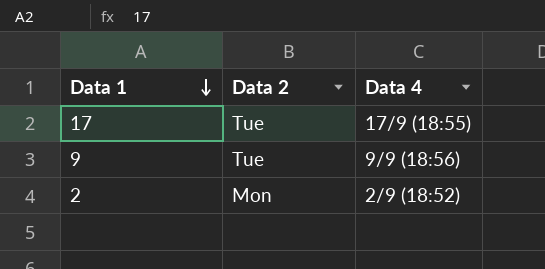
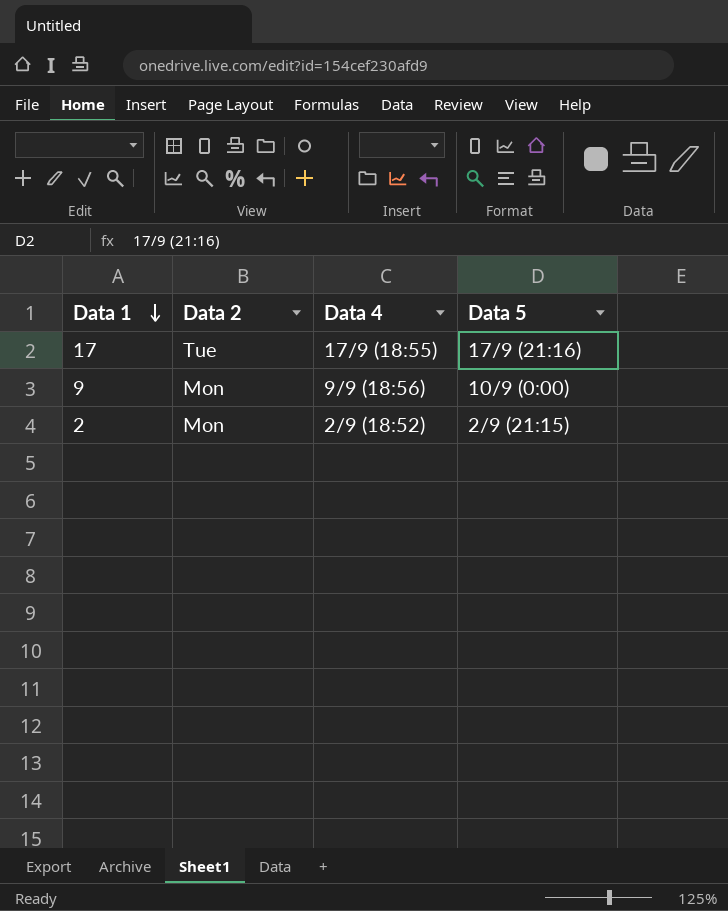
column Data 5 | position: none -> 4
9 | Data 2: Tue -> Mon

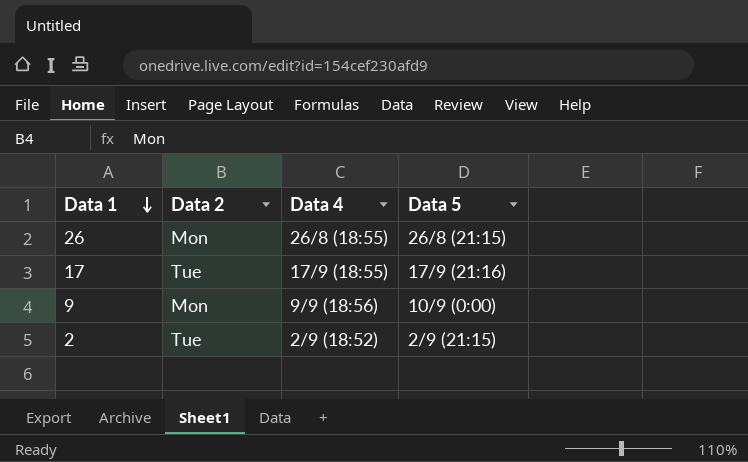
row 26: none -> Mon | 26/8 (18:55) | 26/8 (21:15)
2 | Data 2: Mon -> Tue

